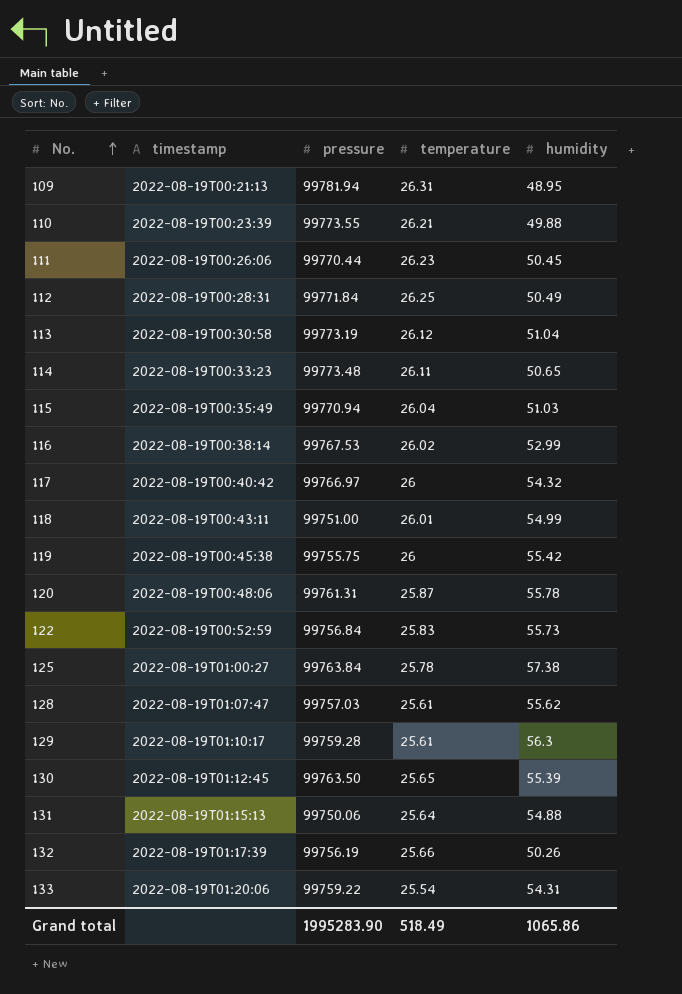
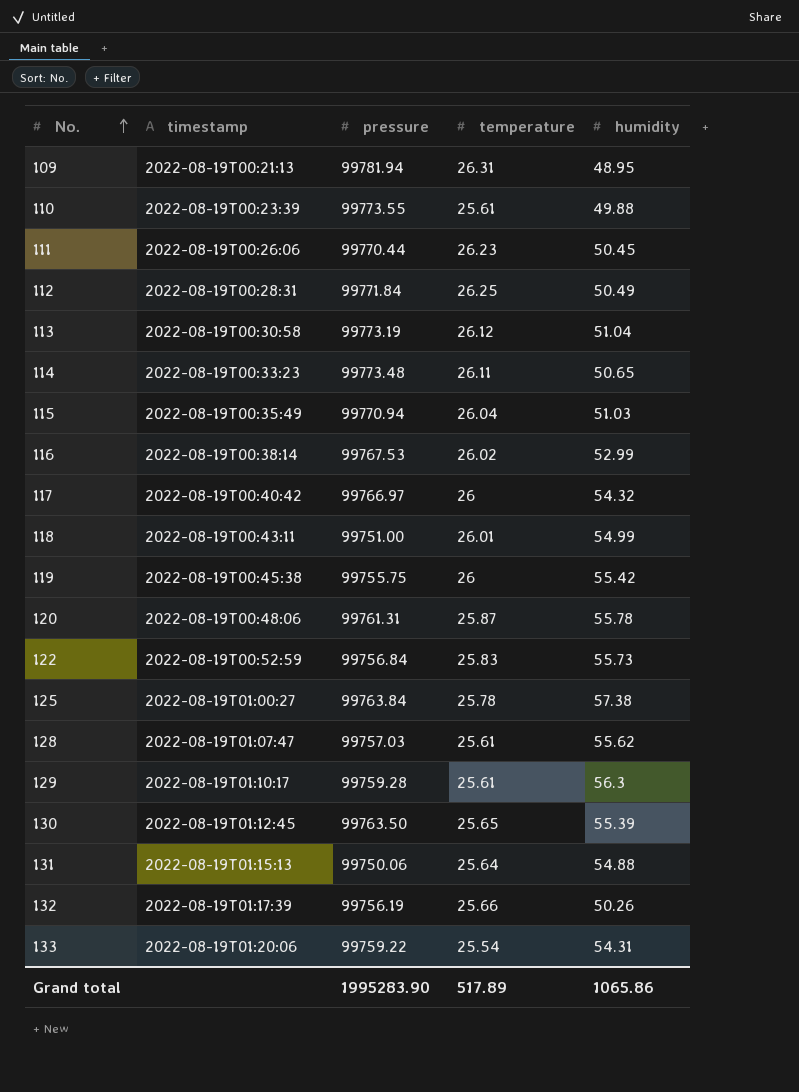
110 | temperature: 26.21 -> 25.61
Grand total | temperature: 518.49 -> 517.89

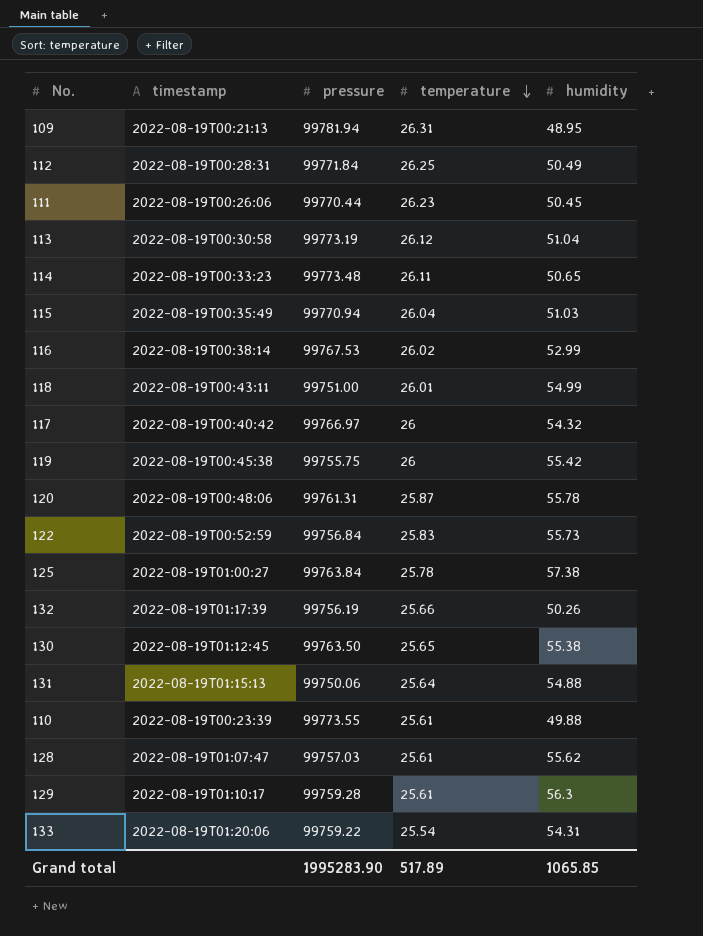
row order: No. ascending -> temperature descending
130 | humidity: 55.39 -> 55.38
Grand total | humidity: 1065.86 -> 1065.85

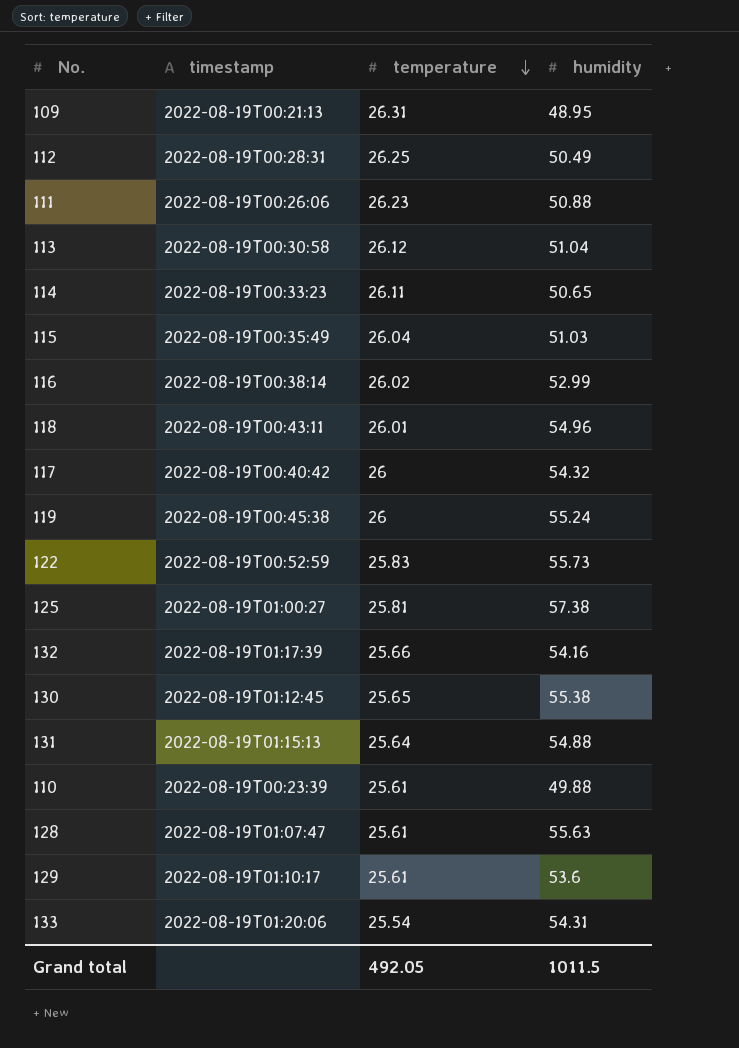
column pressure | position: 3 -> none
row 120: 2022-08-19T00:48:06 | 99761.31 | 25.87 | 55.78 -> none
111 | humidity: 50.45 -> 50.88
118 | humidity: 54.99 -> 54.96
119 | humidity: 55.42 -> 55.24
125 | temperature: 25.78 -> 25.81
132 | humidity: 50.26 -> 54.16
128 | humidity: 55.62 -> 55.63
129 | humidity: 56.3 -> 53.6
Grand total | temperature: 517.89 -> 492.05
Grand total | humidity: 1065.85 -> 1011.5

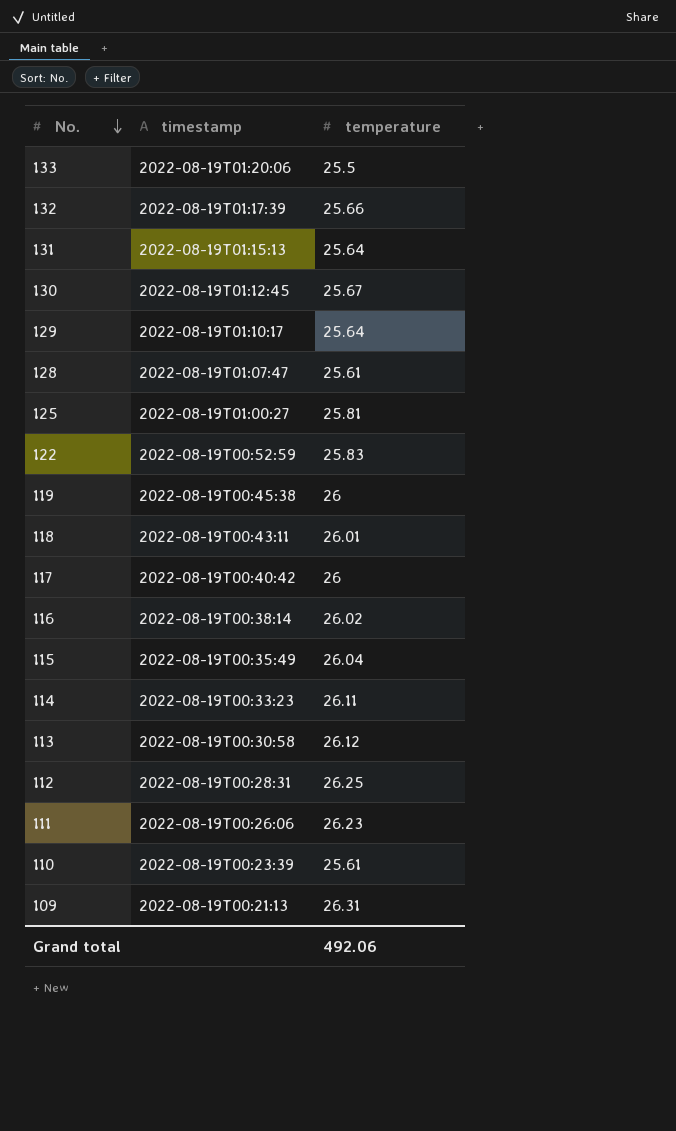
row order: temperature descending -> No. descending
column humidity | position: 4 -> none
133 | temperature: 25.54 -> 25.5
130 | temperature: 25.65 -> 25.67
129 | temperature: 25.61 -> 25.64
Grand total | temperature: 492.05 -> 492.06

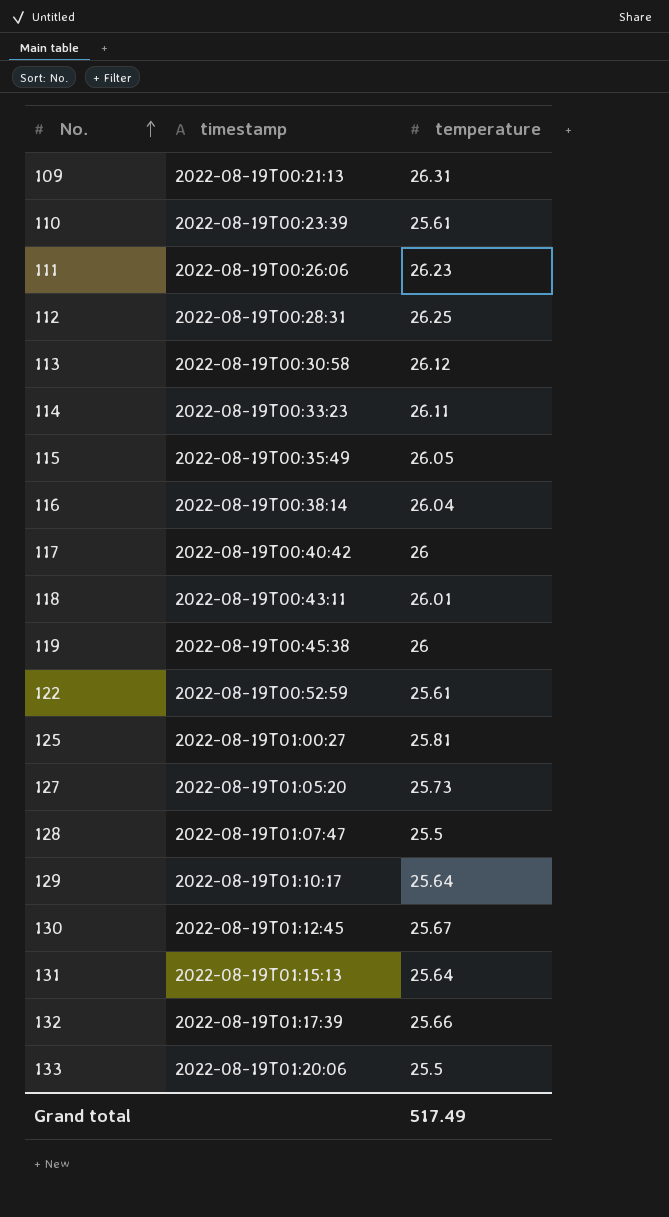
row order: No. descending -> No. ascending
115 | temperature: 26.04 -> 26.05
116 | temperature: 26.02 -> 26.04
122 | temperature: 25.83 -> 25.61
row 127: none -> 2022-08-19T01:05:20 | 25.73
128 | temperature: 25.61 -> 25.5
Grand total | temperature: 492.06 -> 517.49

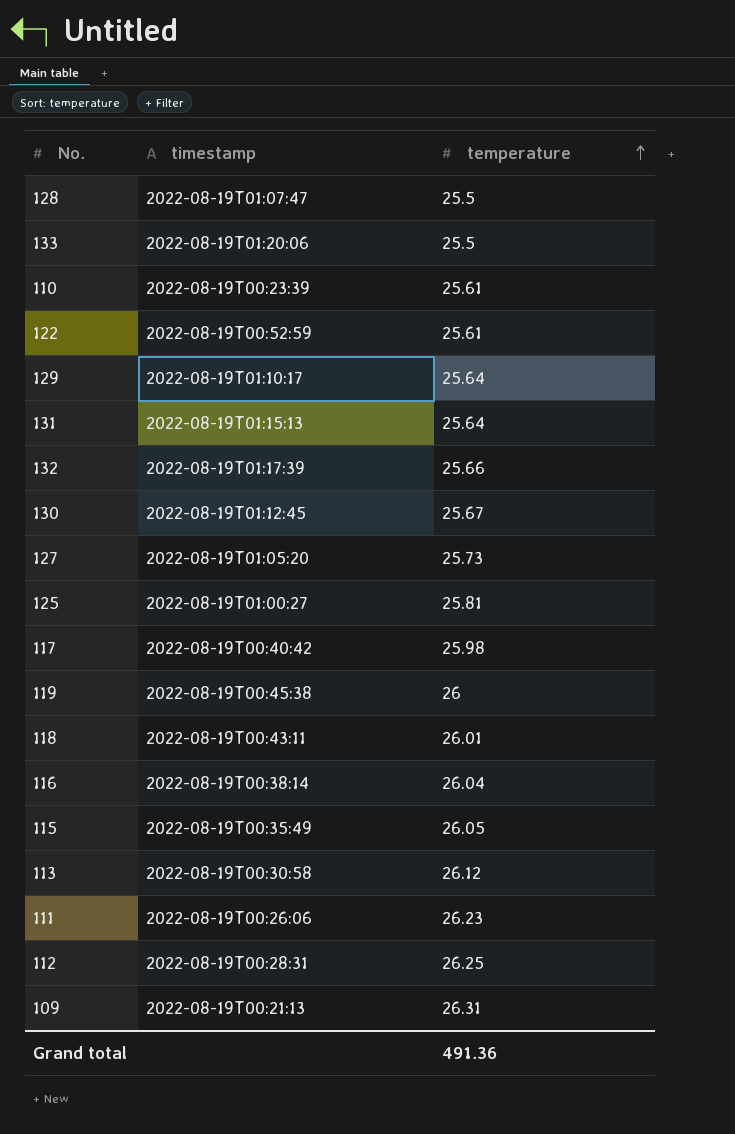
row order: No. ascending -> temperature ascending
row 114: 2022-08-19T00:33:23 | 26.11 -> none
117 | temperature: 26 -> 25.98
Grand total | temperature: 517.49 -> 491.36

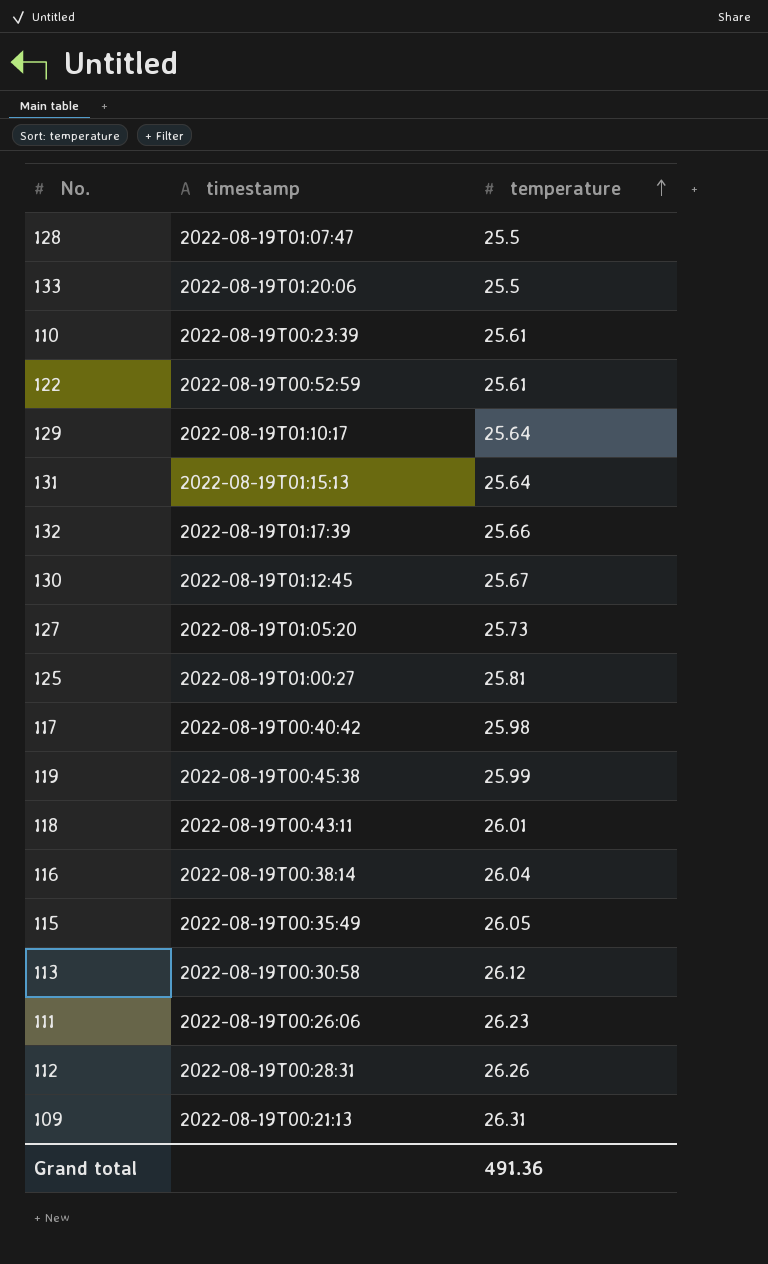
119 | temperature: 26 -> 25.99
112 | temperature: 26.25 -> 26.26

